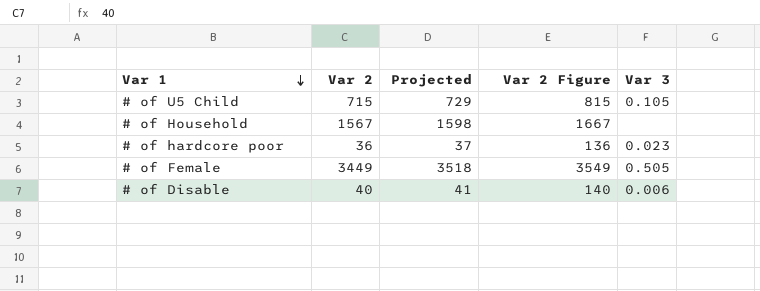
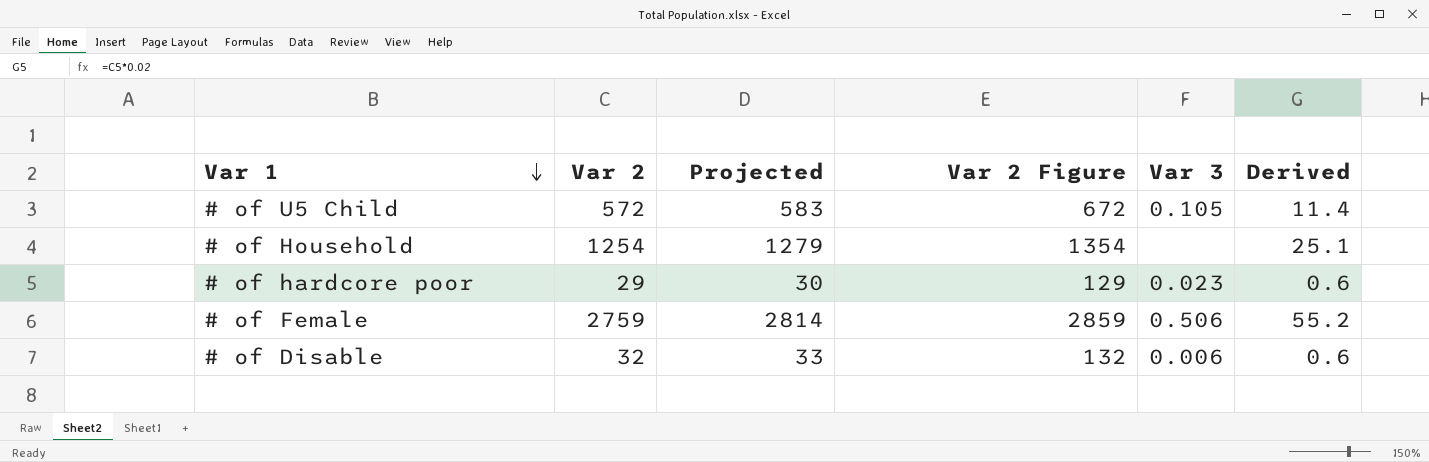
column Derived | formula: none -> [Var 2] * 0.02
# of U5 Child | Var 2: 715 -> 572
# of U5 Child | Projected: 729 -> 583
# of U5 Child | Var 2 Figure: 815 -> 672
# of Household | Var 2: 1567 -> 1254
# of Household | Projected: 1598 -> 1279
# of Household | Var 2 Figure: 1667 -> 1354
# of hardcore poor | Var 2: 36 -> 29
# of hardcore poor | Projected: 37 -> 30
# of hardcore poor | Var 2 Figure: 136 -> 129
# of Female | Var 2: 3449 -> 2759
# of Female | Projected: 3518 -> 2814
# of Female | Var 2 Figure: 3549 -> 2859
# of Female | Var 3: 0.505 -> 0.506
# of Disable | Var 2: 40 -> 32
# of Disable | Projected: 41 -> 33
# of Disable | Var 2 Figure: 140 -> 132

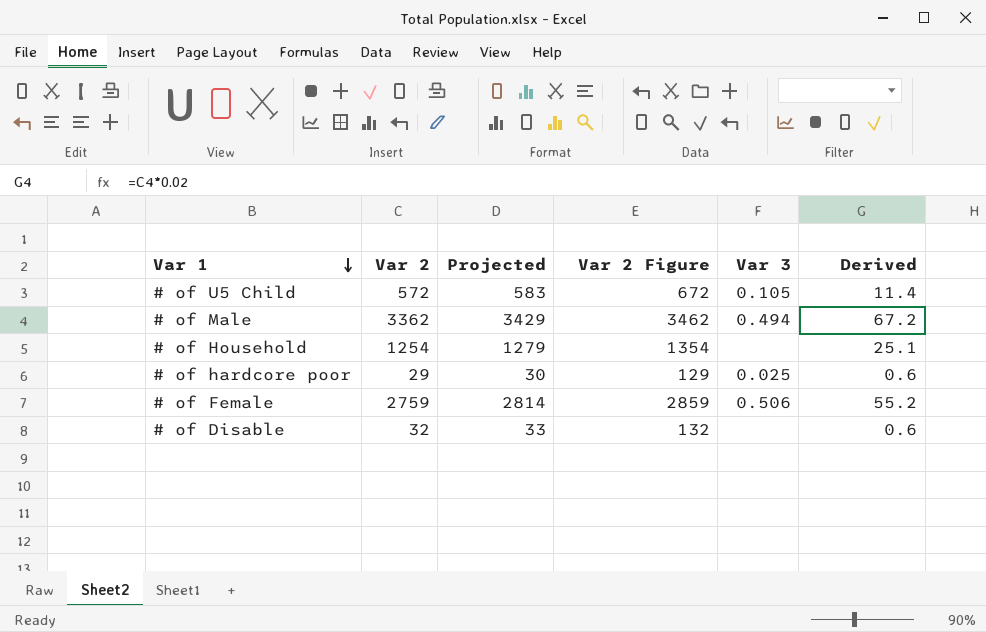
row # of Male: none -> 3362 | 3429 | 3462 | 0.494 | 67.2
# of hardcore poor | Var 3: 0.023 -> 0.025
# of Disable | Var 3: 0.006 -> none

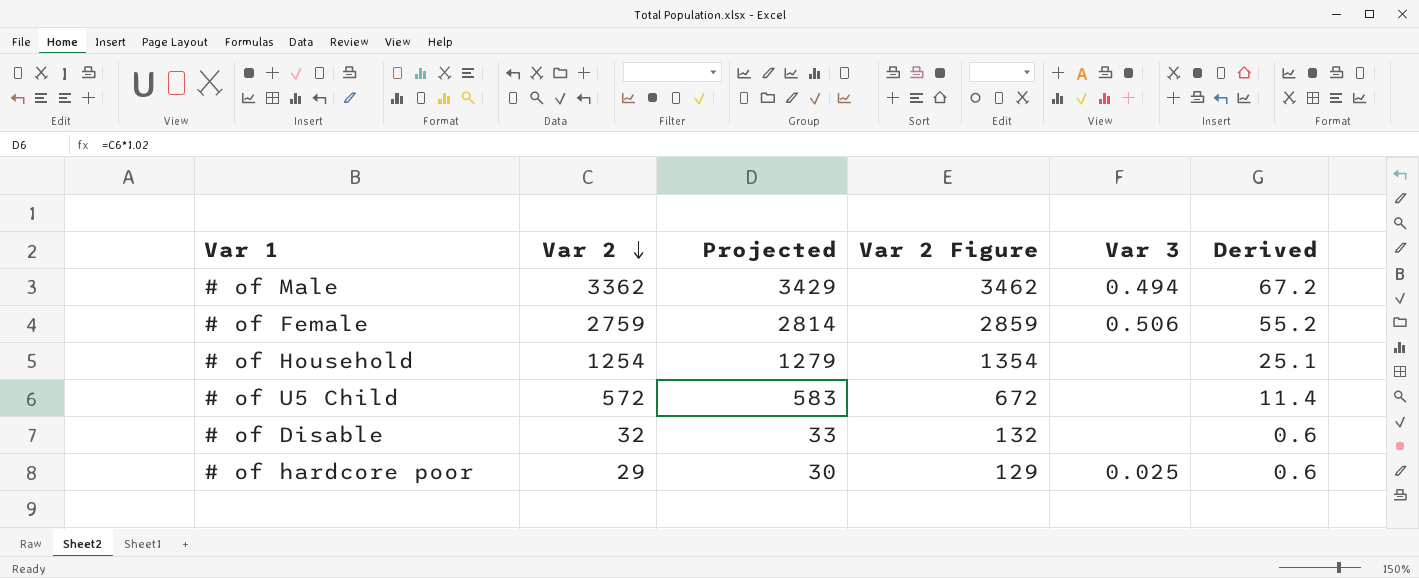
row order: Var 1 descending -> Var 2 descending
# of U5 Child | Var 3: 0.105 -> none

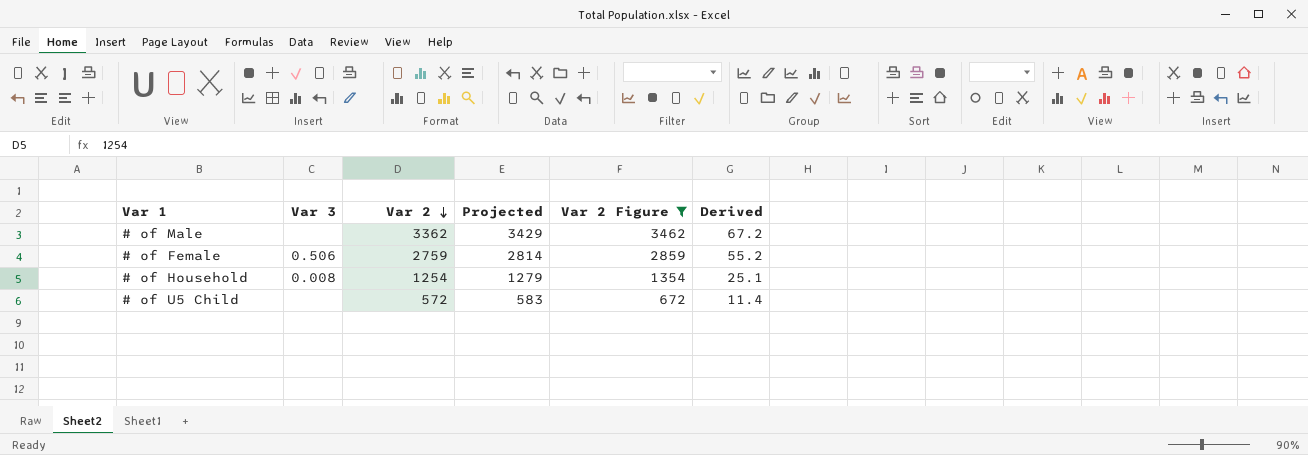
filter: none -> Var 2 Figure >= 672
column Var 3 | position: 5 -> 2
# of Male | Var 3: 0.494 -> none
# of Household | Var 3: none -> 0.008

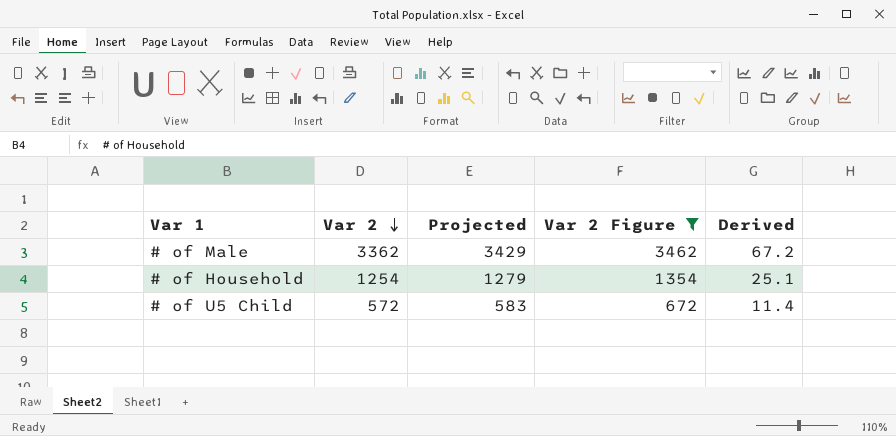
column Var 3 | position: 2 -> none
row # of Female: 0.506 | 2759 | 2814 | 2859 | 55.2 -> none

